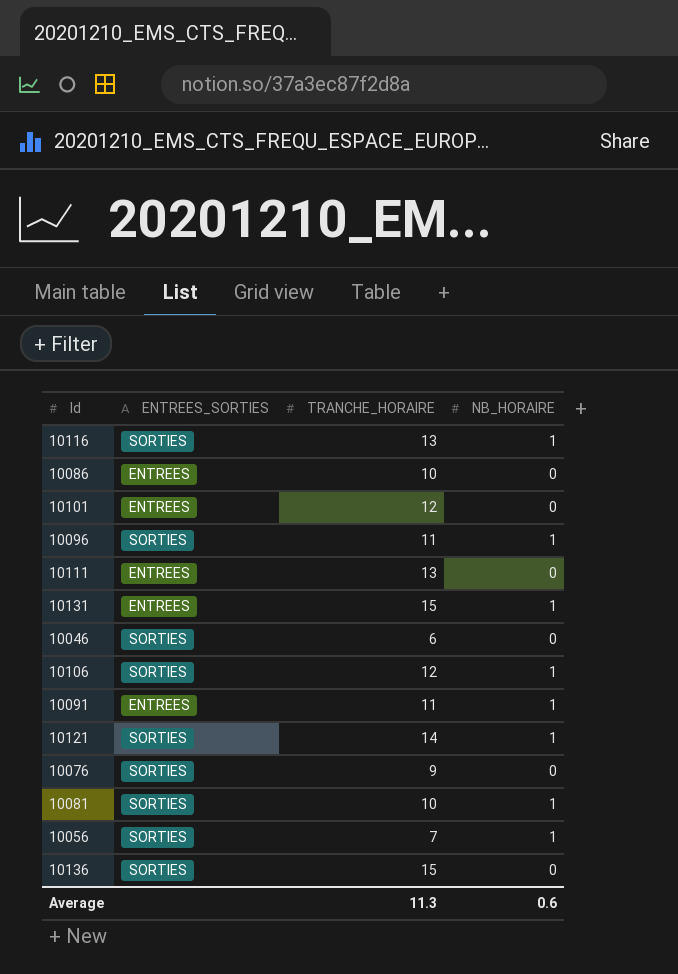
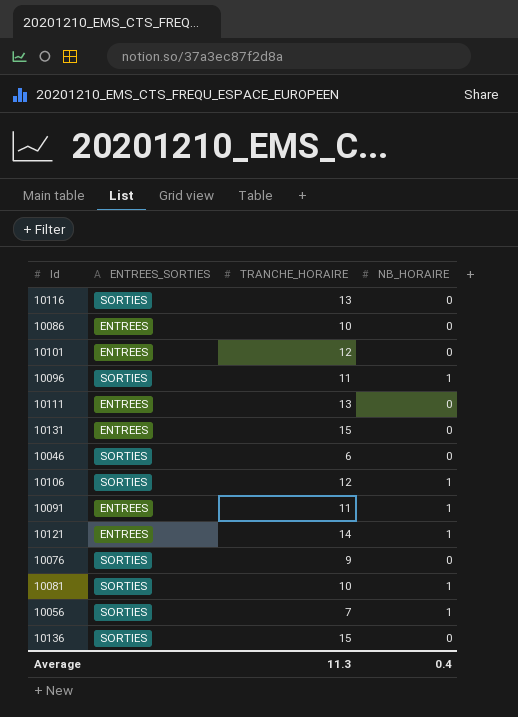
10116 | NB_HORAIRE: 1 -> 0
10131 | NB_HORAIRE: 1 -> 0
10121 | ENTREES_SORTIES: SORTIES -> ENTREES
Average | NB_HORAIRE: 0.6 -> 0.4

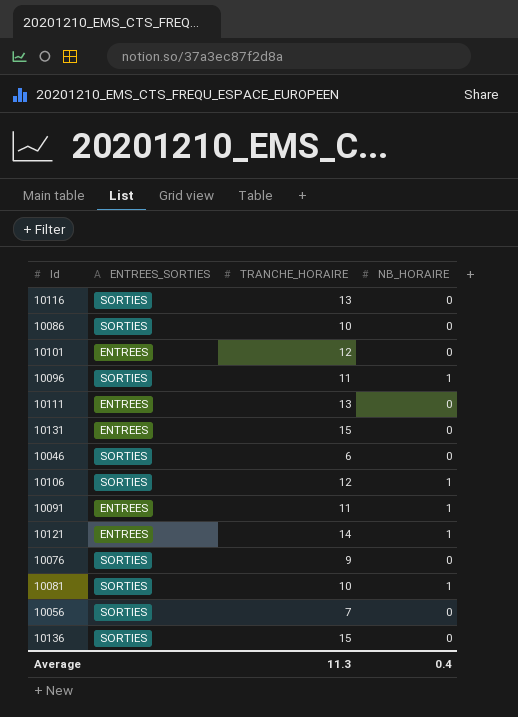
10086 | ENTREES_SORTIES: ENTREES -> SORTIES
10056 | NB_HORAIRE: 1 -> 0

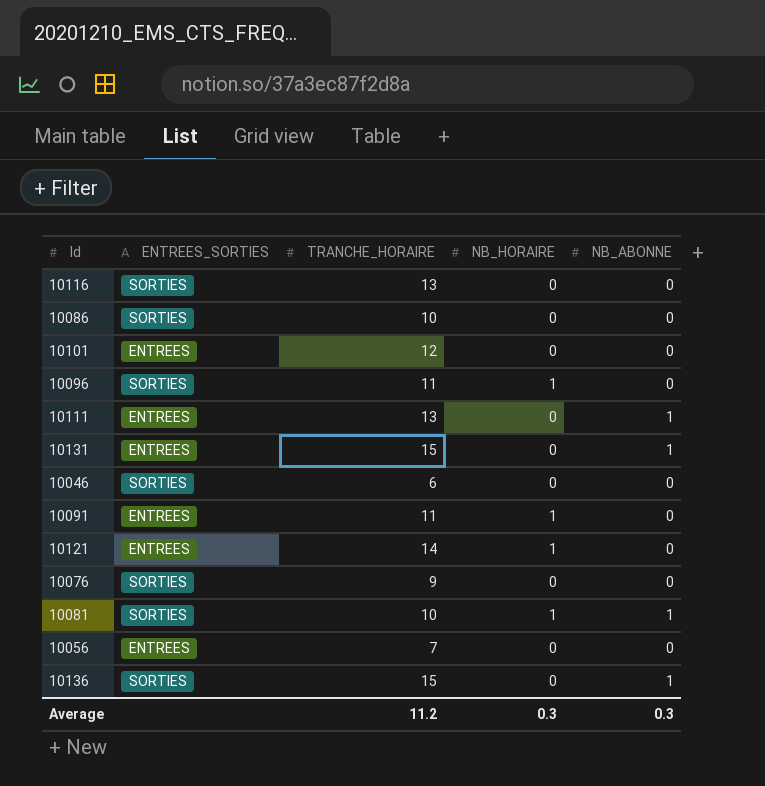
column NB_ABONNE | position: none -> 5
row 10106: SORTIES | 12 | 1 -> none
10056 | ENTREES_SORTIES: SORTIES -> ENTREES
Average | TRANCHE_HORAIRE: 11.3 -> 11.2
Average | NB_HORAIRE: 0.4 -> 0.3

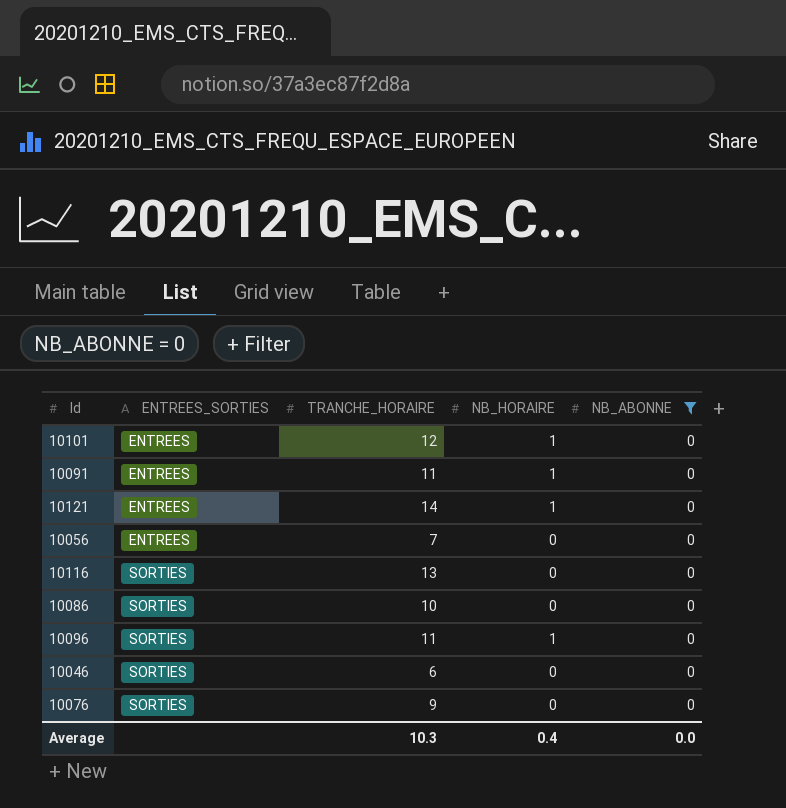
filter: none -> NB_ABONNE = 0
row order: none -> ENTREES_SORTIES ascending
10101 | NB_HORAIRE: 0 -> 1
Average | TRANCHE_HORAIRE: 11.2 -> 10.3
Average | NB_HORAIRE: 0.3 -> 0.4
Average | NB_ABONNE: 0.3 -> 0.0

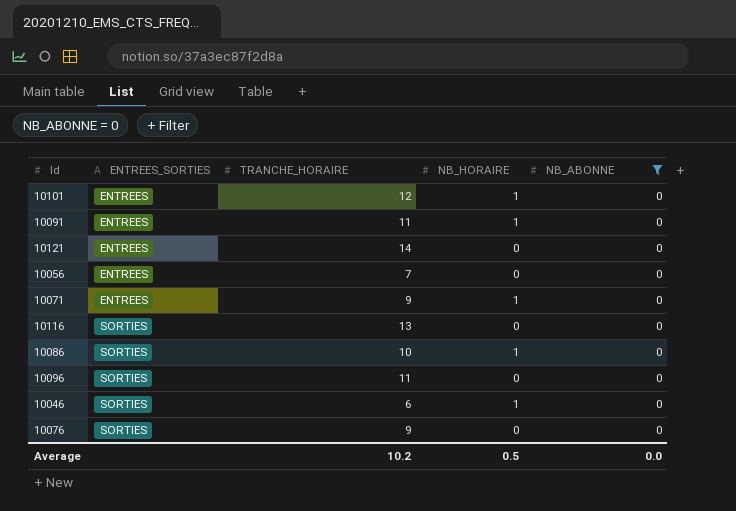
10121 | NB_HORAIRE: 1 -> 0
row 10071: none -> ENTREES | 9 | 1 | 0
10086 | NB_HORAIRE: 0 -> 1
10096 | NB_HORAIRE: 1 -> 0
10046 | NB_HORAIRE: 0 -> 1
Average | TRANCHE_HORAIRE: 10.3 -> 10.2
Average | NB_HORAIRE: 0.4 -> 0.5

